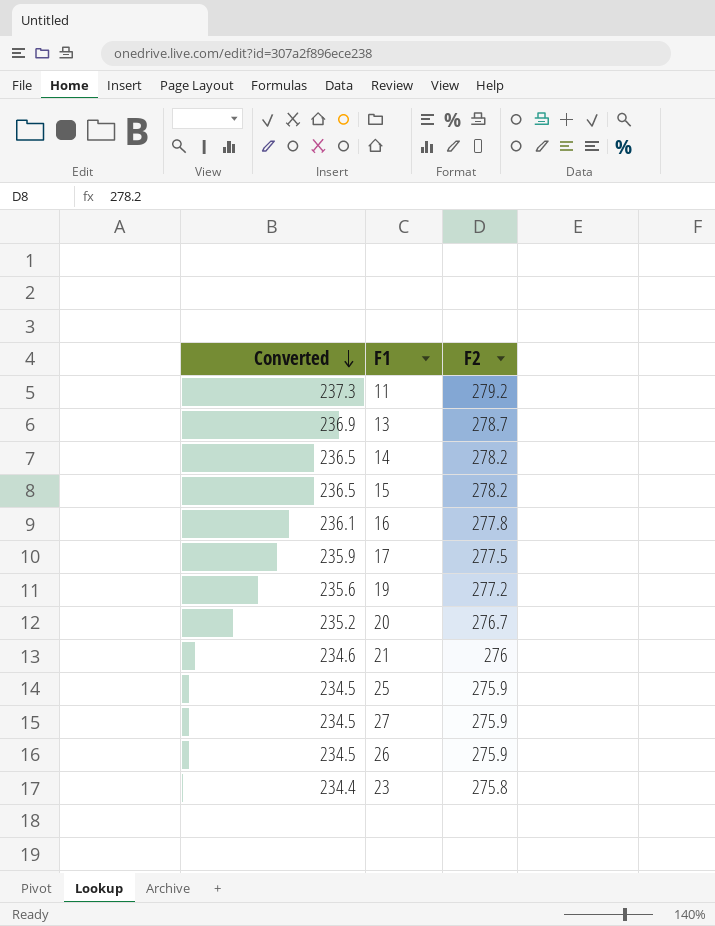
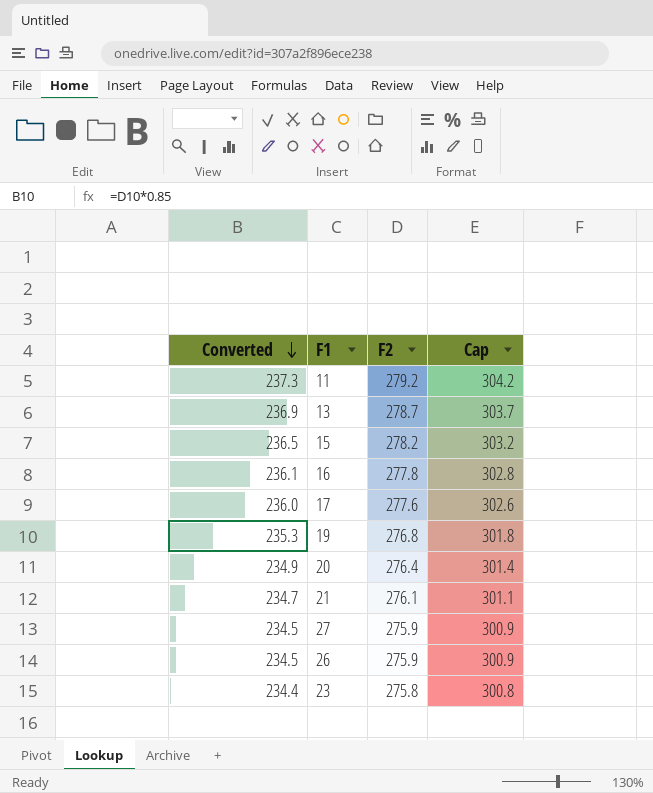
column Cap | formula: none -> [F2] + 25
row 14: 236.5 | 278.2 -> none
row 25: 234.5 | 275.9 -> none
17 | Converted: 235.9 -> 236.0
17 | F2: 277.5 -> 277.6
19 | Converted: 235.6 -> 235.3
19 | F2: 277.2 -> 276.8
20 | Converted: 235.2 -> 234.9
20 | F2: 276.7 -> 276.4
21 | Converted: 234.6 -> 234.7
21 | F2: 276 -> 276.1

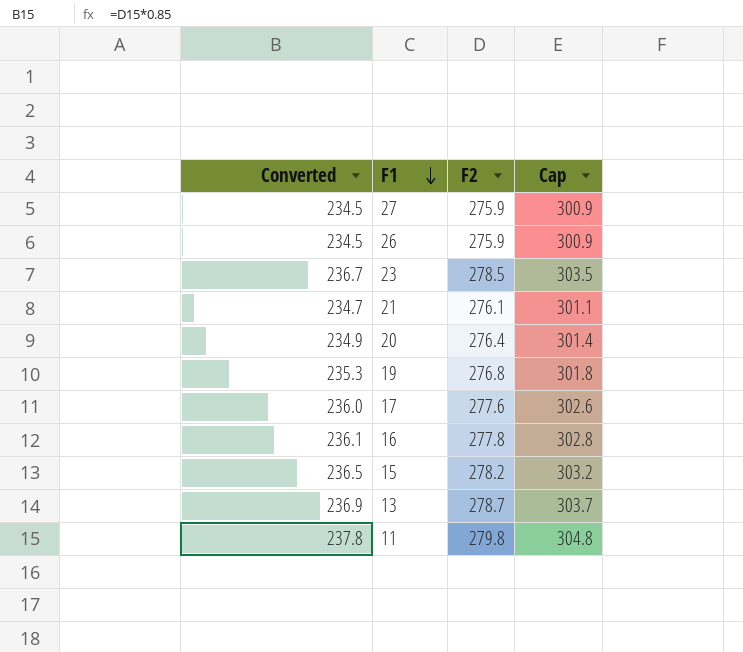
row order: Converted descending -> F1 descending
23 | Converted: 234.4 -> 236.7
23 | F2: 275.8 -> 278.5
23 | Cap: 300.8 -> 303.5
11 | Converted: 237.3 -> 237.8
11 | F2: 279.2 -> 279.8
11 | Cap: 304.2 -> 304.8

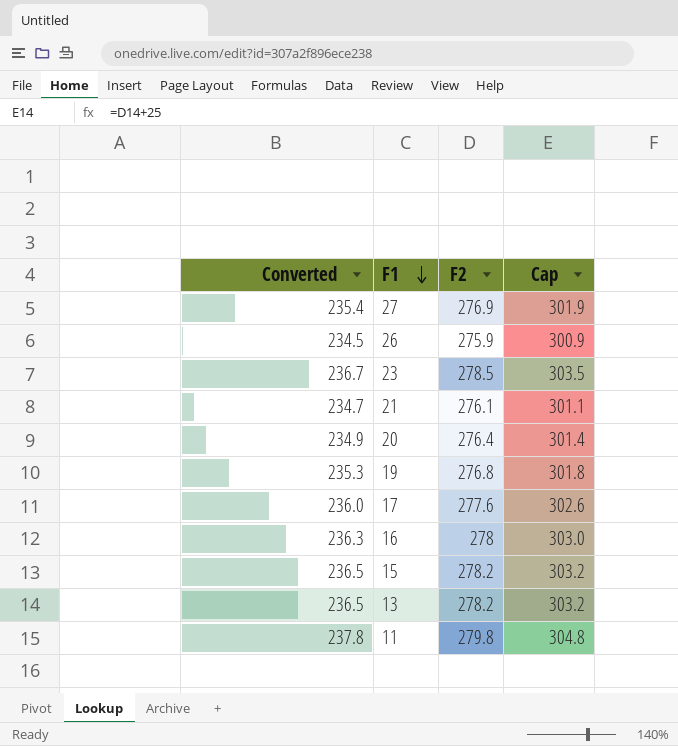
27 | Converted: 234.5 -> 235.4
27 | F2: 275.9 -> 276.9
27 | Cap: 300.9 -> 301.9
16 | Converted: 236.1 -> 236.3
16 | F2: 277.8 -> 278
16 | Cap: 302.8 -> 303.0
13 | Converted: 236.9 -> 236.5
13 | F2: 278.7 -> 278.2
13 | Cap: 303.7 -> 303.2

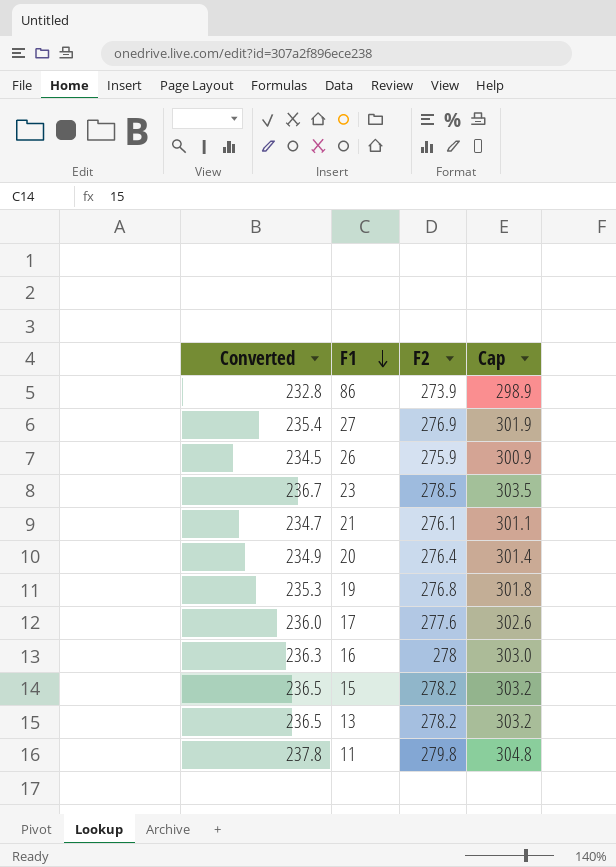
row 86: none -> 232.8 | 273.9 | 298.9

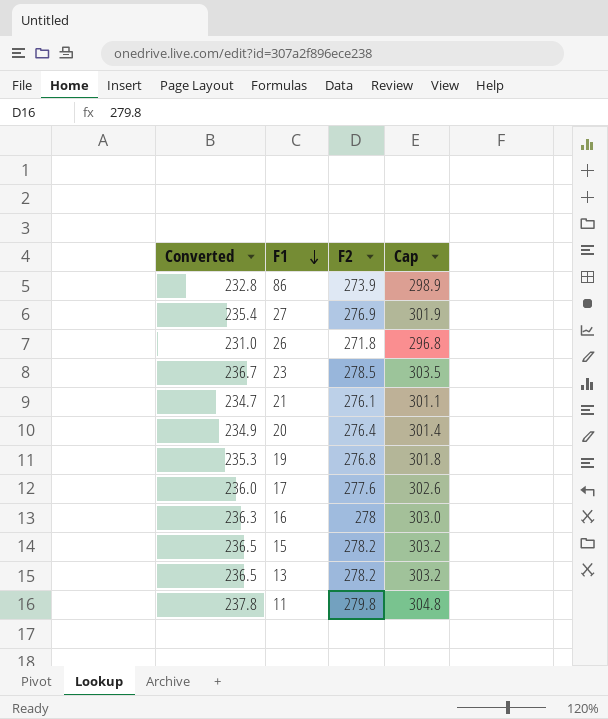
26 | Converted: 234.5 -> 231.0
26 | F2: 275.9 -> 271.8
26 | Cap: 300.9 -> 296.8

